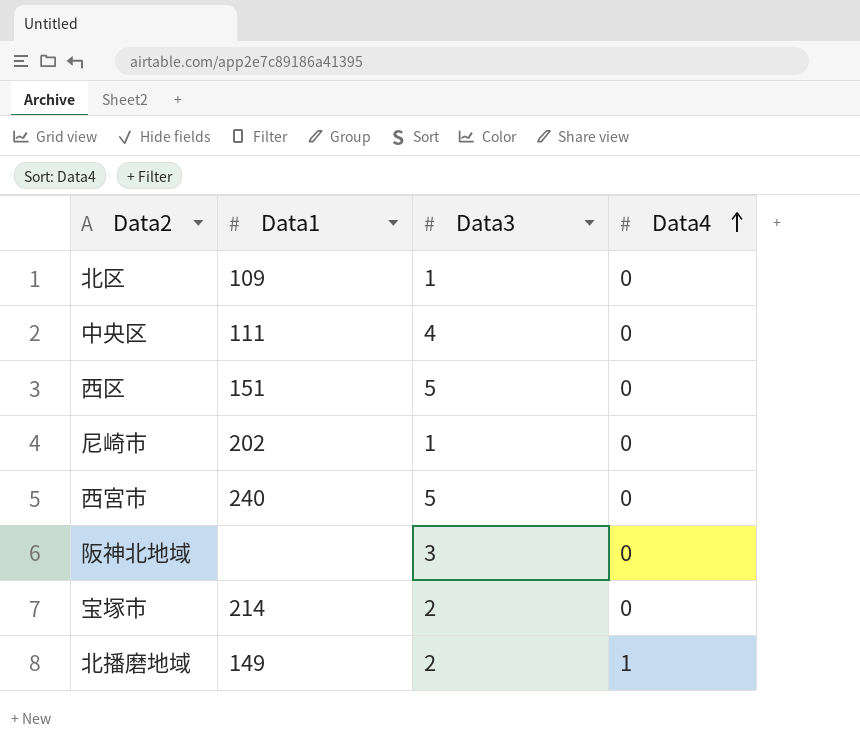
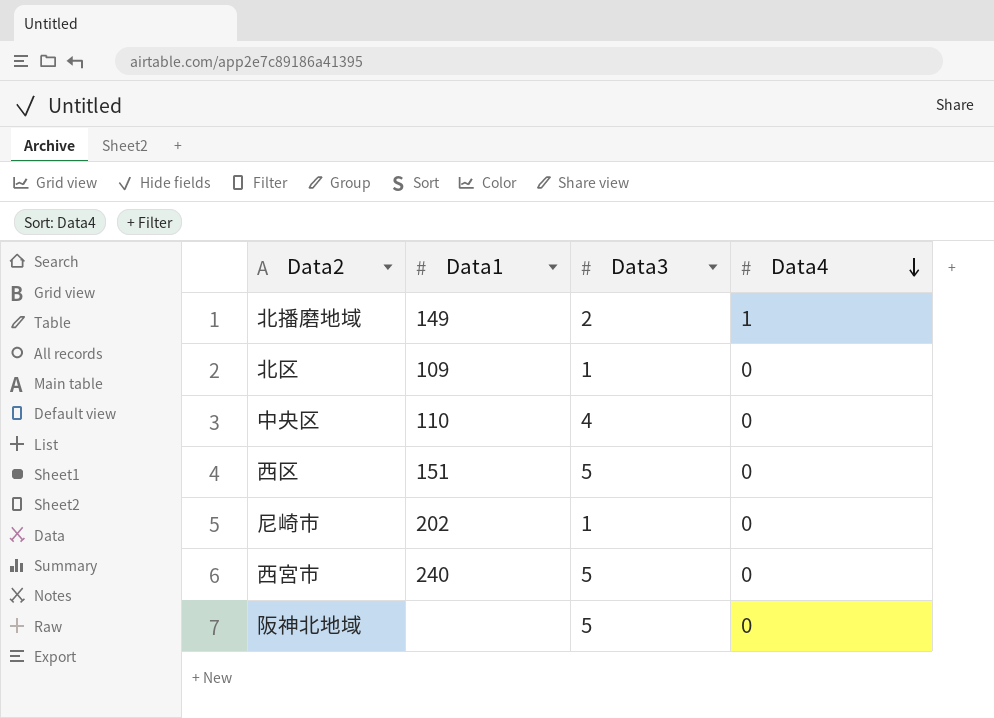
row order: Data4 ascending -> Data4 descending
row 宝塚市: 214 | 2 | 0 -> none
中央区 | Data1: 111 -> 110
阪神北地域 | Data3: 3 -> 5

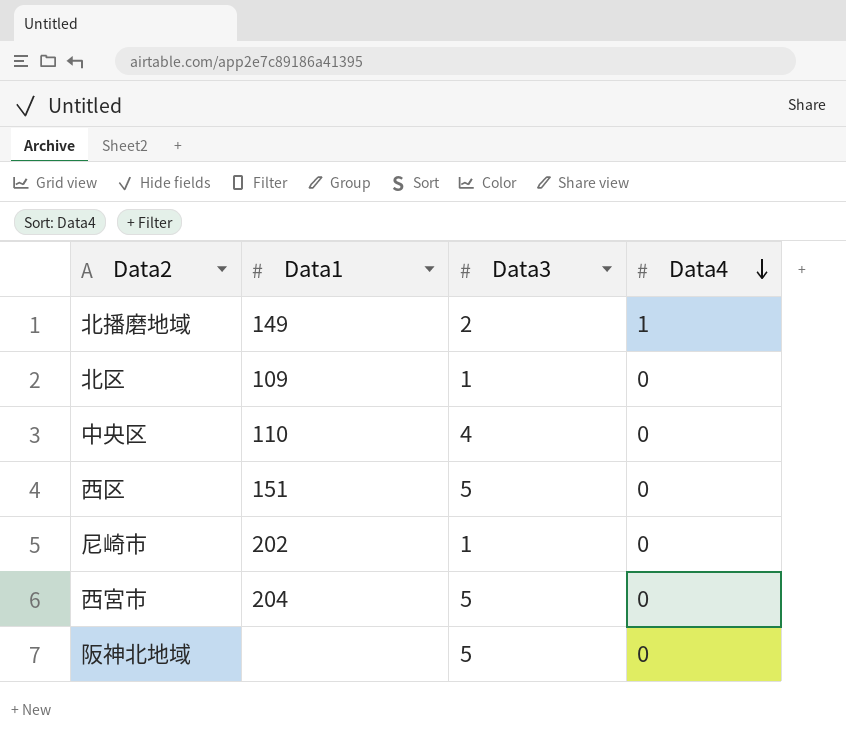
西宮市 | Data1: 240 -> 204

